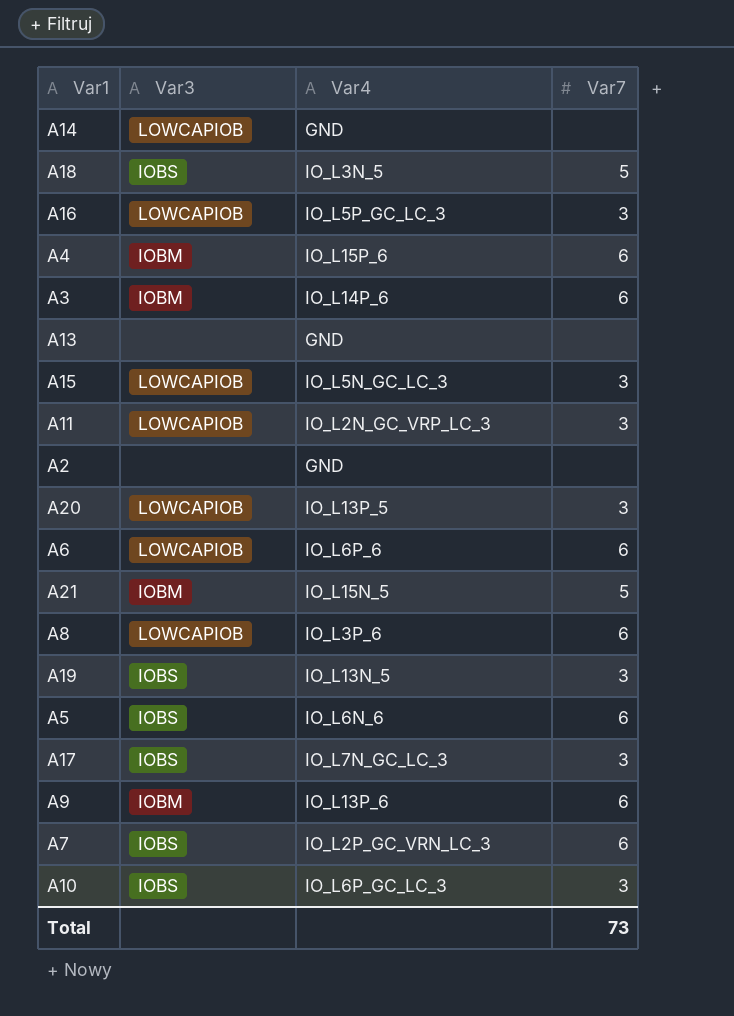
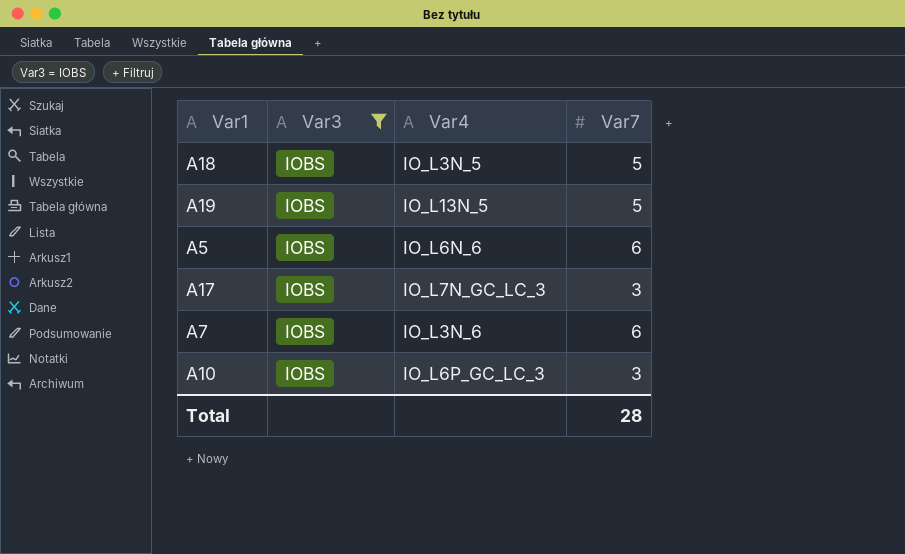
filter: none -> Var3 = IOBS
A19 | Var7: 3 -> 5
A7 | Var4: IO_L2P_GC_VRN_LC_3 -> IO_L3N_6
Total | Var7: 73 -> 28

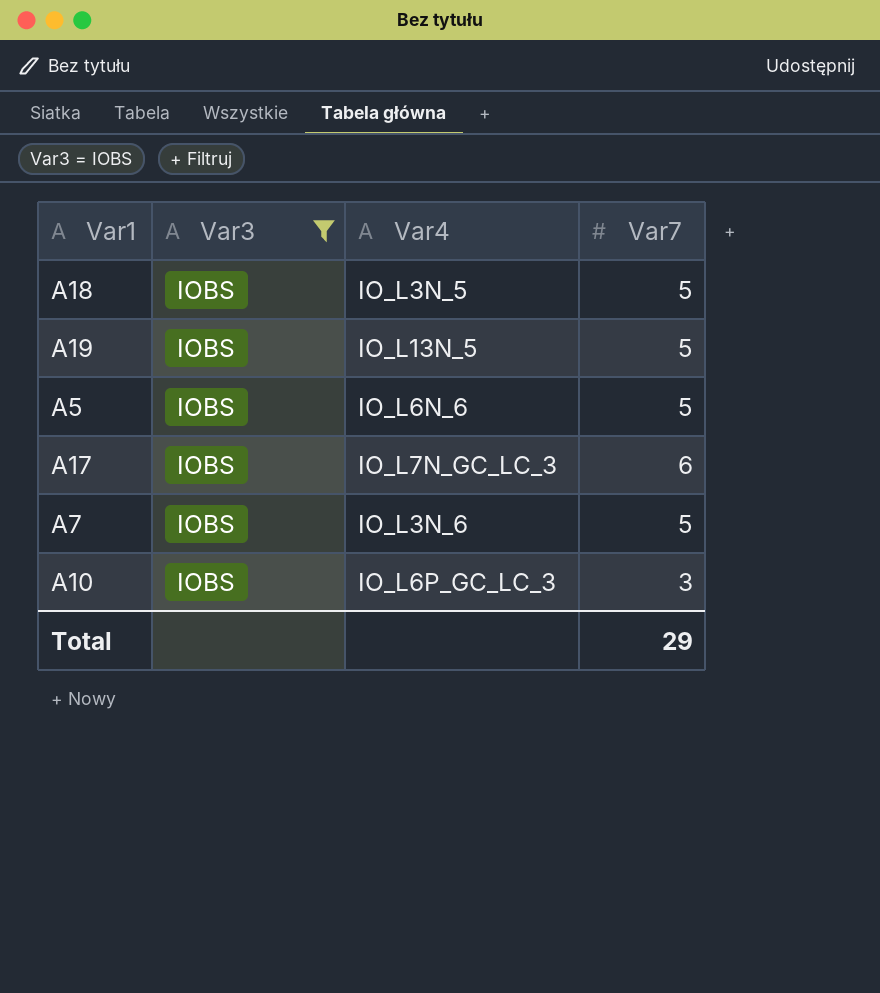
A5 | Var7: 6 -> 5
A17 | Var7: 3 -> 6
A7 | Var7: 6 -> 5
Total | Var7: 28 -> 29

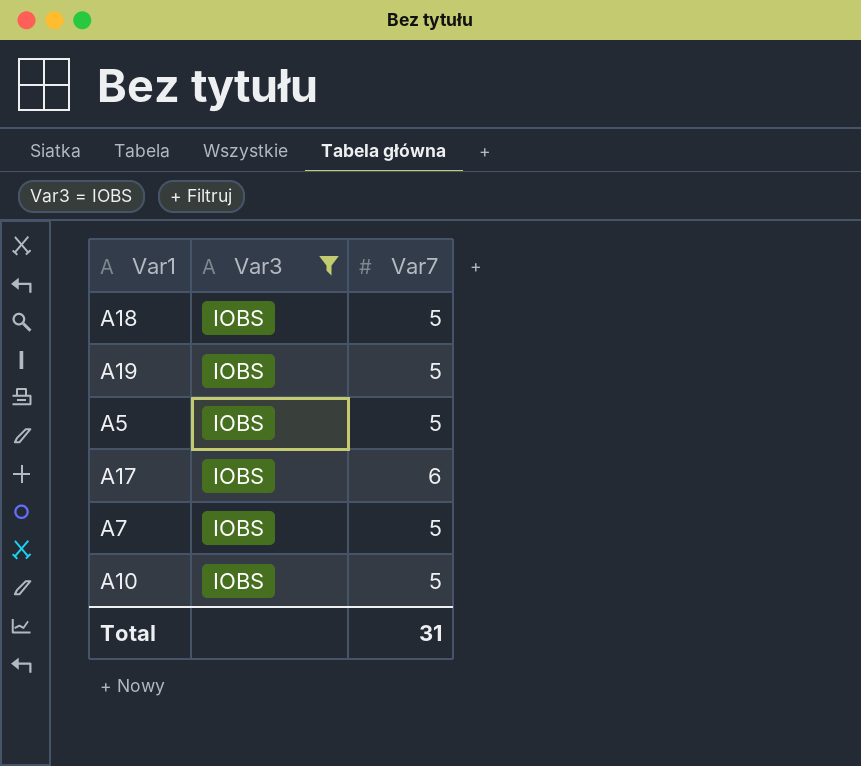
column Var4 | position: 3 -> none
A10 | Var7: 3 -> 5
Total | Var7: 29 -> 31

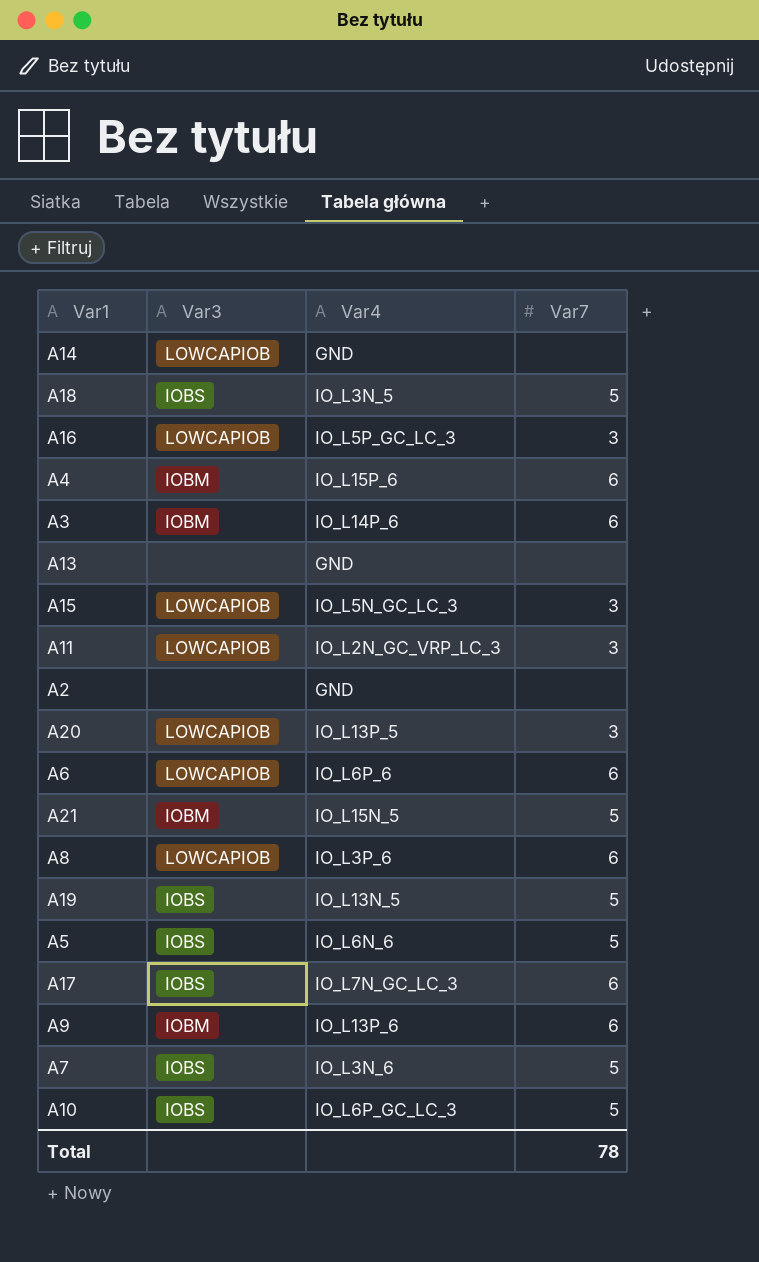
filter: Var3 = IOBS -> none
column Var4 | position: none -> 3
Total | Var7: 31 -> 78

